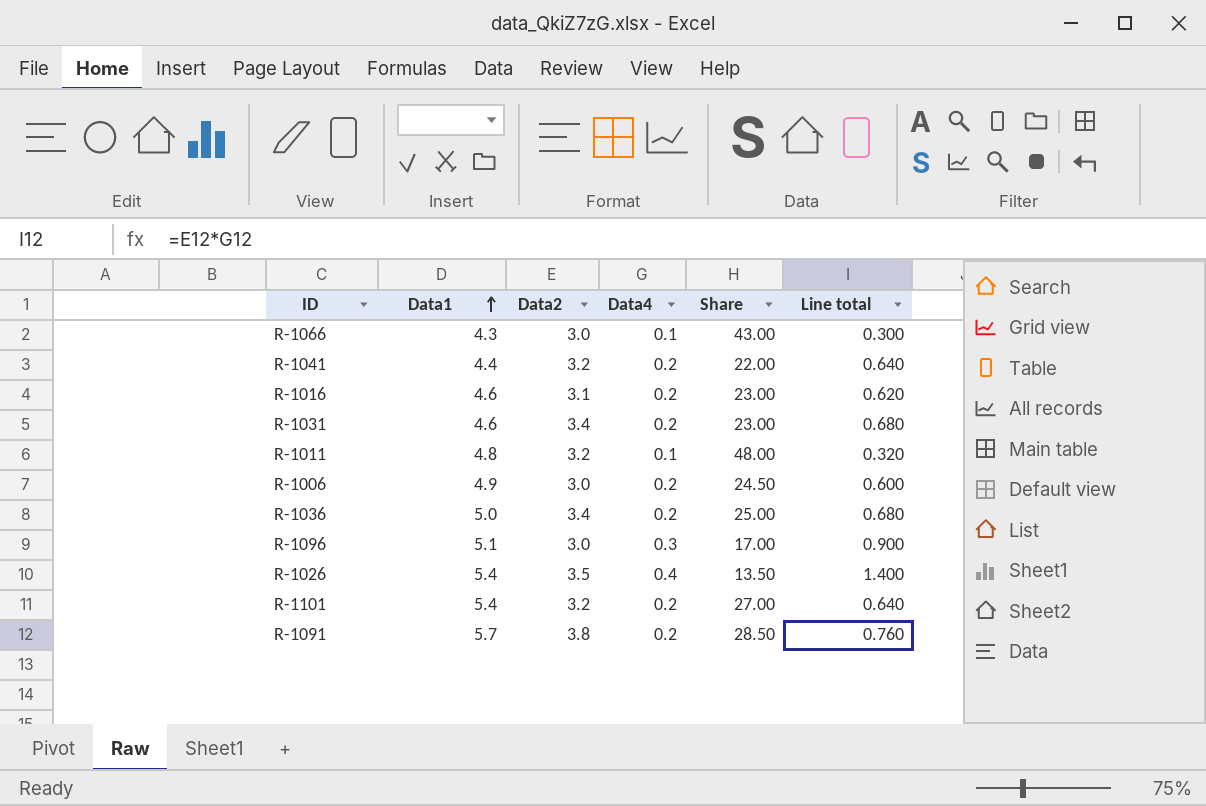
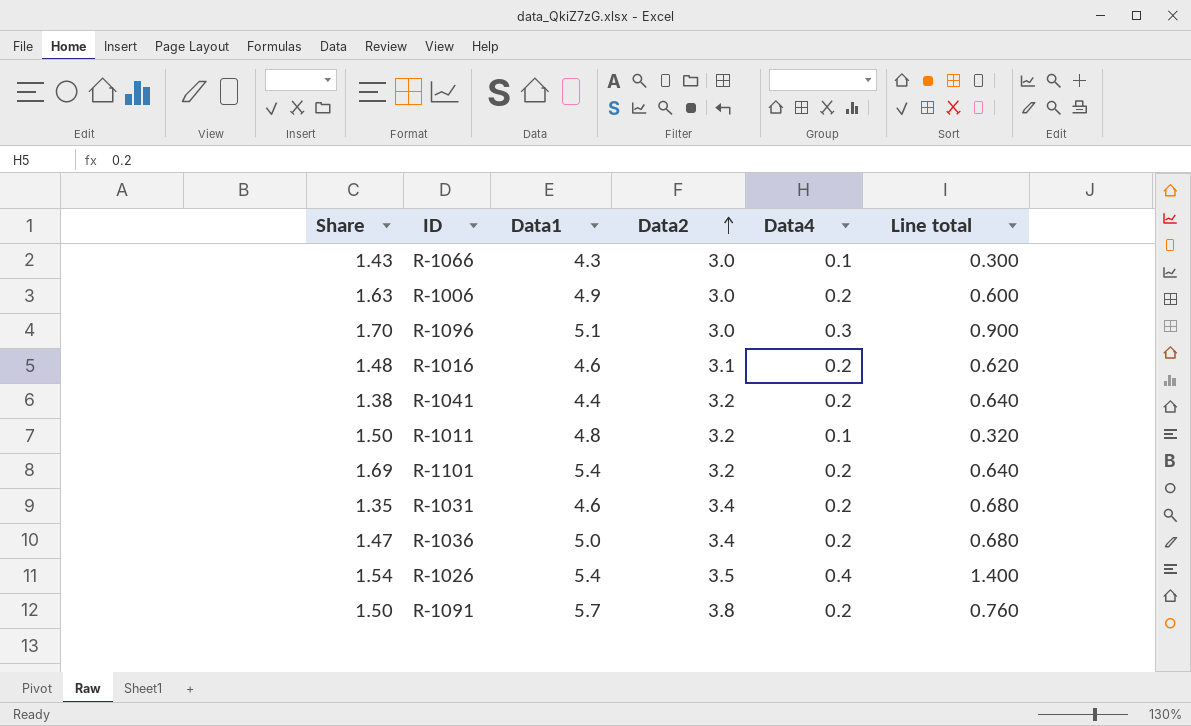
row order: Data1 ascending -> Data2 ascending
column Share | formula: [Data1] / [Data4] -> [Data1] / [Data2]
column Share | position: 5 -> 1

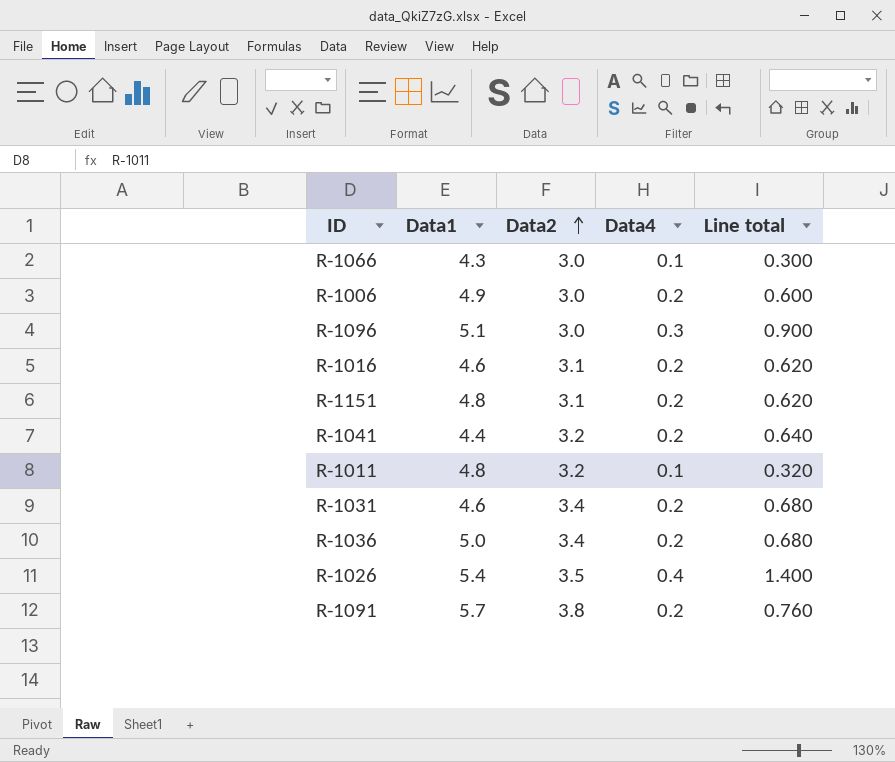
column Share | formula: [Data1] / [Data2] -> none
row R-1101: 1.69 | 5.4 | 3.2 | 0.2 | 0.640 -> none
row R-1151: none -> 4.8 | 3.1 | 0.2 | 0.620

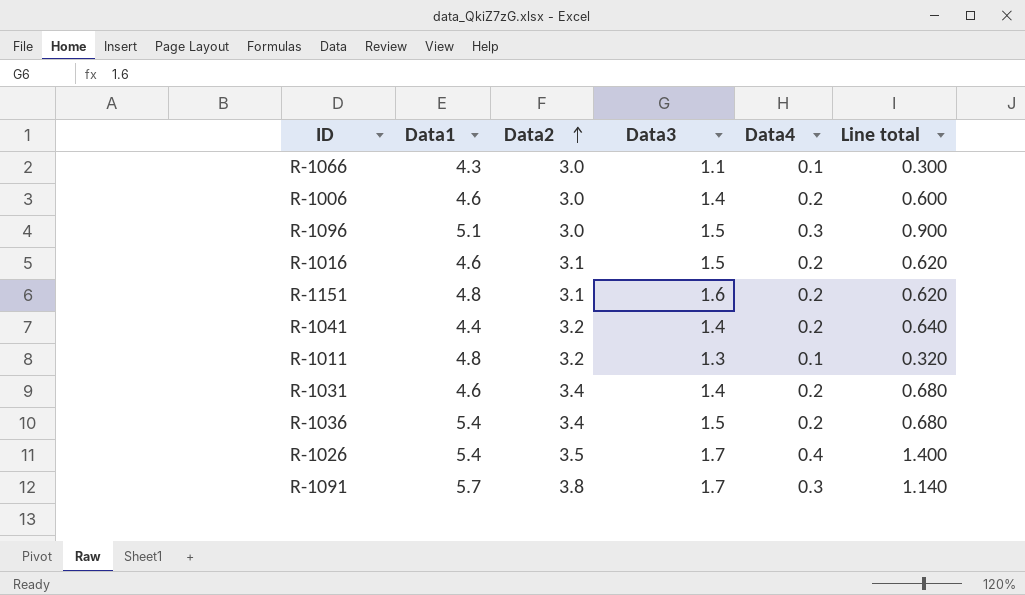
column Data3 | position: none -> 4
R-1006 | Data1: 4.9 -> 4.6
R-1036 | Data1: 5.0 -> 5.4
R-1091 | Data4: 0.2 -> 0.3
R-1091 | Line total: 0.760 -> 1.140

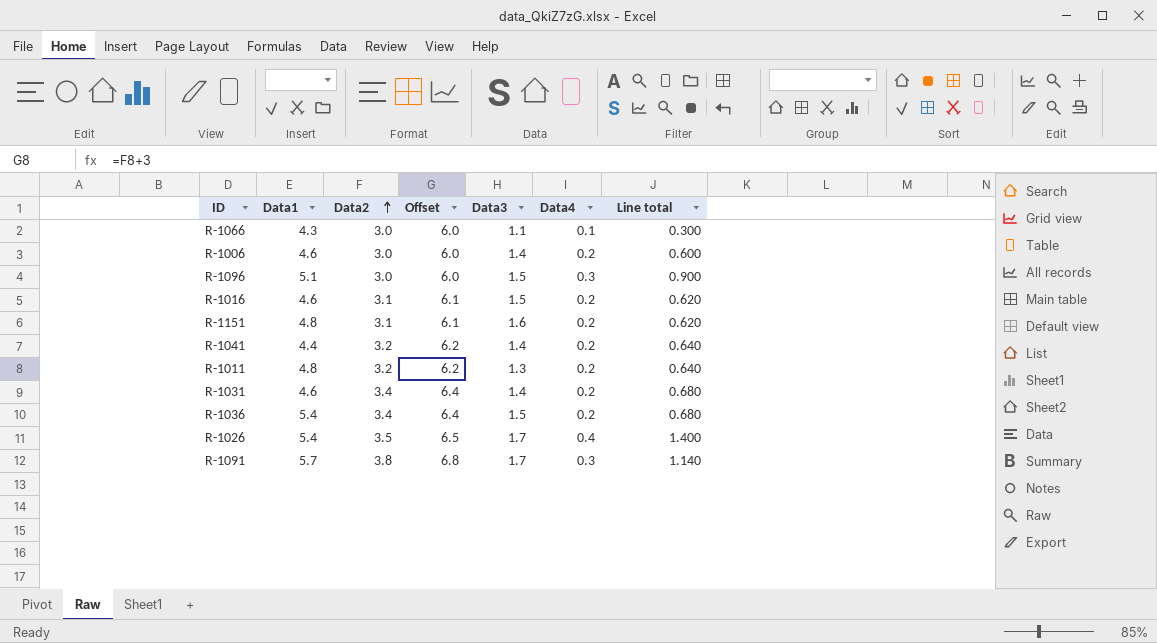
column Offset | formula: none -> [Data2] + 3
R-1011 | Data4: 0.1 -> 0.2
R-1011 | Line total: 0.320 -> 0.640

